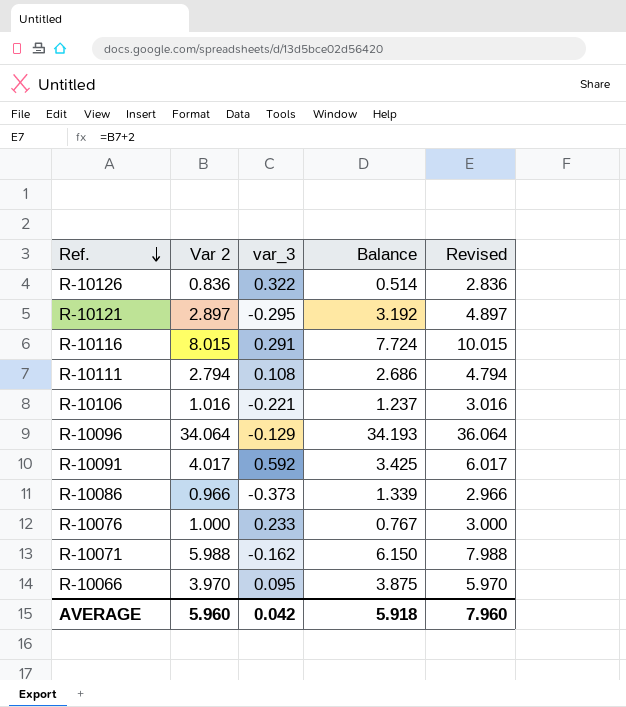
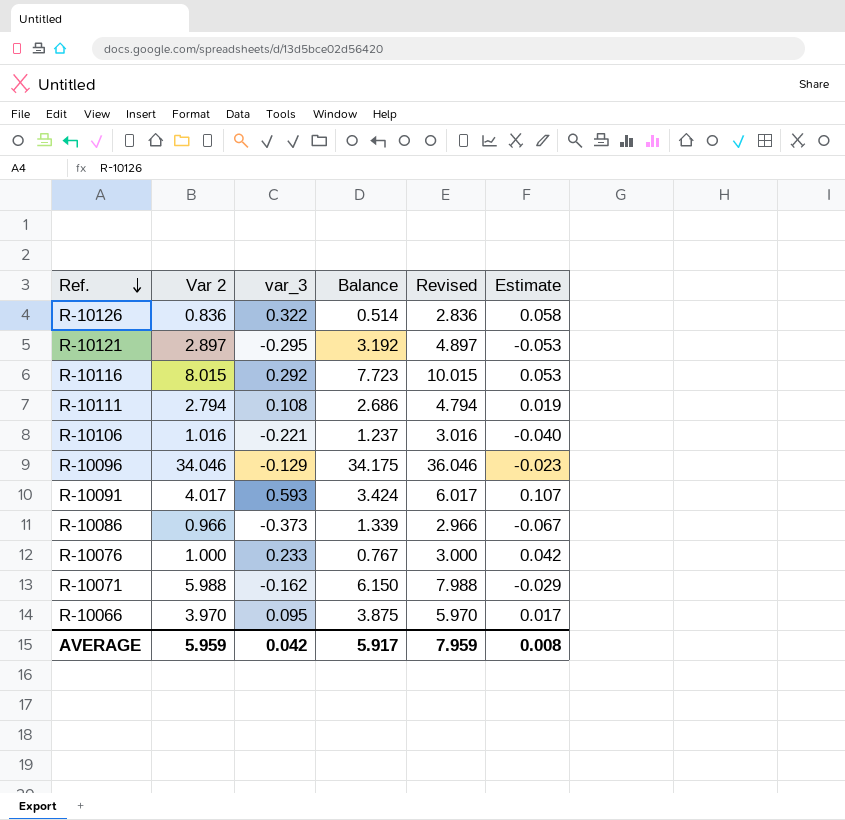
column Estimate | formula: none -> [var_3] * 0.18
R-10116 | var_3: 0.291 -> 0.292
R-10116 | Balance: 7.724 -> 7.723
R-10096 | Var 2: 34.064 -> 34.046
R-10096 | Balance: 34.193 -> 34.175
R-10096 | Revised: 36.064 -> 36.046
R-10091 | var_3: 0.592 -> 0.593
R-10091 | Balance: 3.425 -> 3.424
AVERAGE | Var 2: 5.960 -> 5.959
AVERAGE | Balance: 5.918 -> 5.917
AVERAGE | Revised: 7.960 -> 7.959

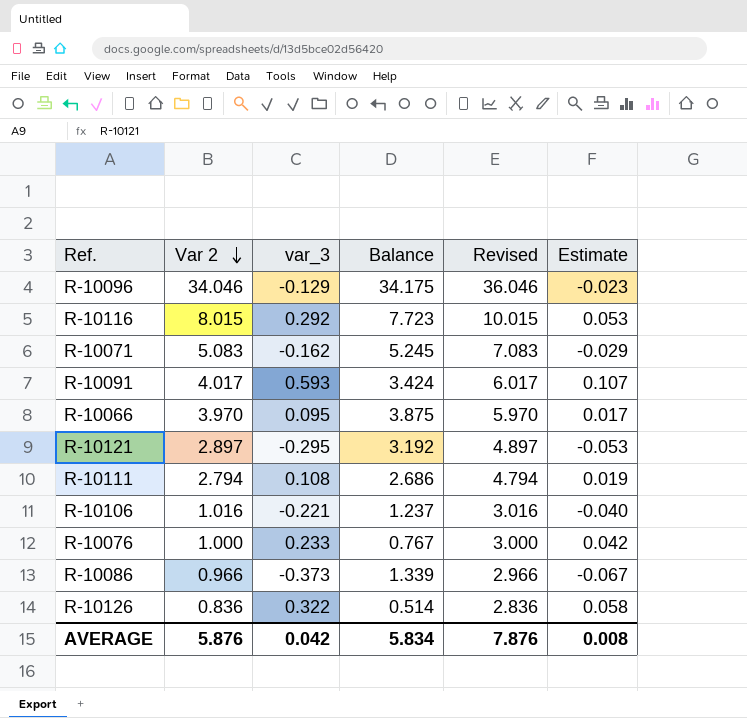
row order: Ref. descending -> Var 2 descending
R-10071 | Var 2: 5.988 -> 5.083
R-10071 | Balance: 6.150 -> 5.245
R-10071 | Revised: 7.988 -> 7.083
AVERAGE | Var 2: 5.959 -> 5.876
AVERAGE | Balance: 5.917 -> 5.834
AVERAGE | Revised: 7.959 -> 7.876

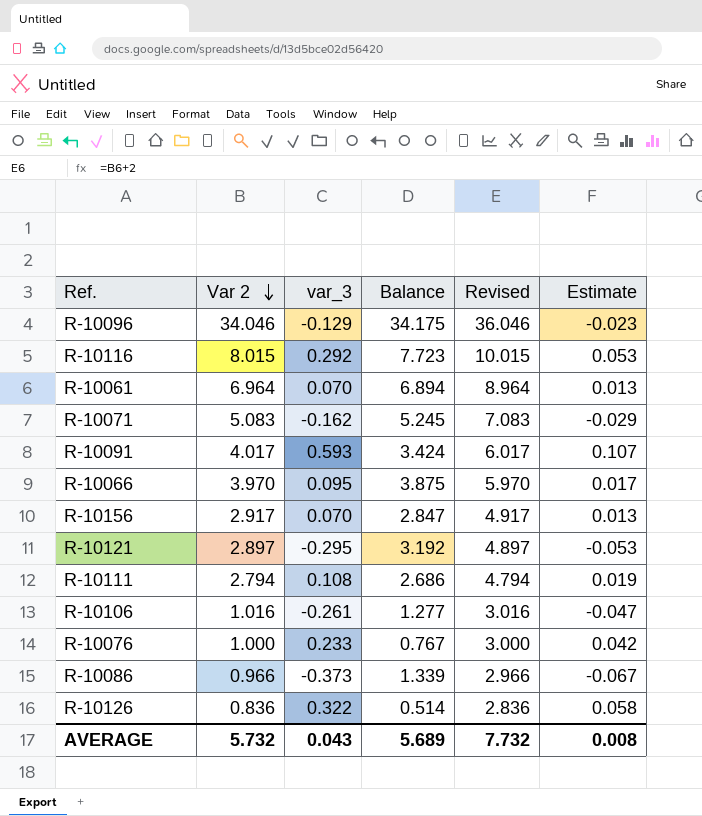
row R-10061: none -> 6.964 | 0.070 | 6.894 | 8.964 | 0.013
row R-10156: none -> 2.917 | 0.070 | 2.847 | 4.917 | 0.013
R-10106 | var_3: -0.221 -> -0.261
R-10106 | Balance: 1.237 -> 1.277
R-10106 | Estimate: -0.040 -> -0.047
AVERAGE | Var 2: 5.876 -> 5.732
AVERAGE | var_3: 0.042 -> 0.043
AVERAGE | Balance: 5.834 -> 5.689
AVERAGE | Revised: 7.876 -> 7.732

